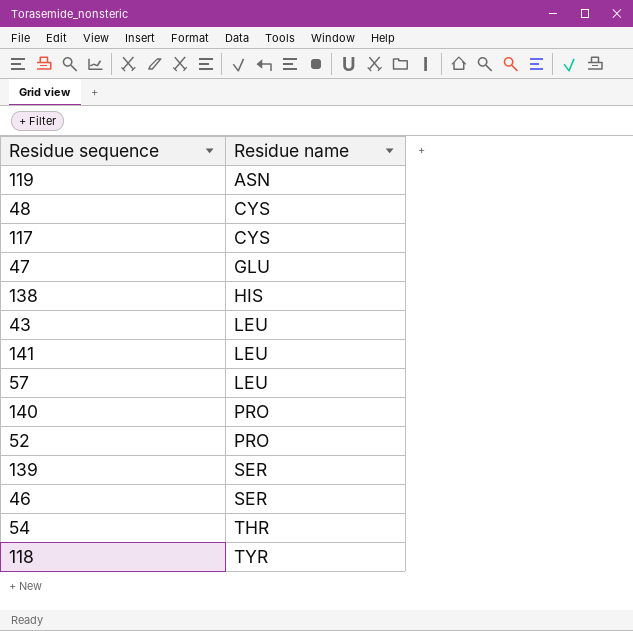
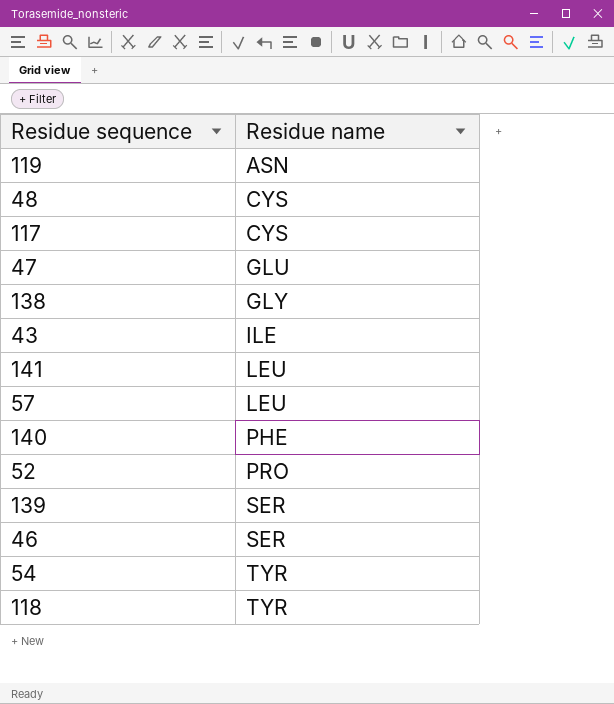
138 | Residue name: HIS -> GLY
43 | Residue name: LEU -> ILE
140 | Residue name: PRO -> PHE
54 | Residue name: THR -> TYR

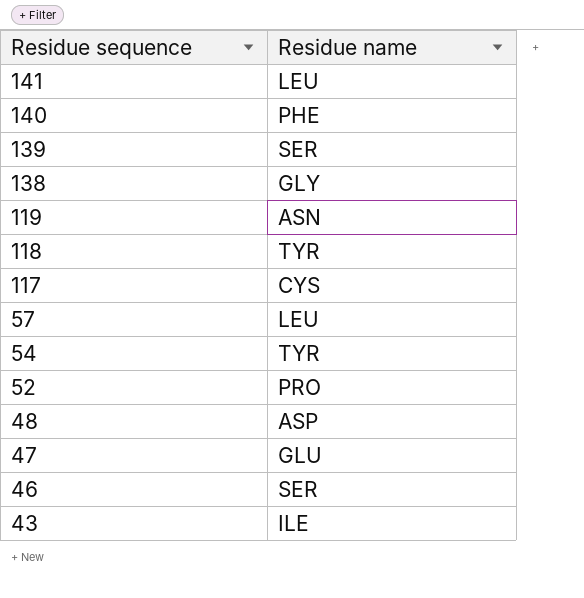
row order: Residue name ascending -> Residue sequence descending
48 | Residue name: CYS -> ASP

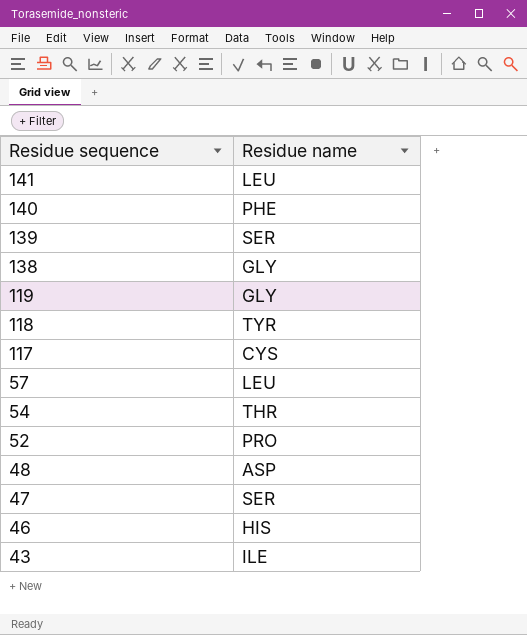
119 | Residue name: ASN -> GLY
54 | Residue name: TYR -> THR
47 | Residue name: GLU -> SER
46 | Residue name: SER -> HIS

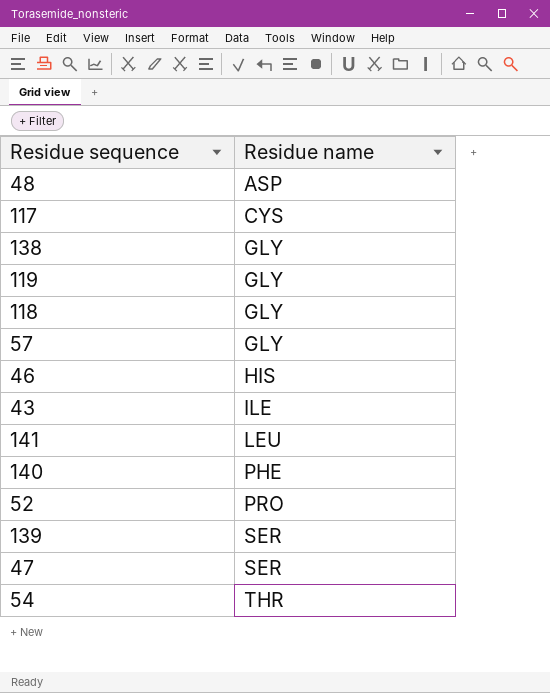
row order: Residue sequence descending -> Residue name ascending
118 | Residue name: TYR -> GLY
57 | Residue name: LEU -> GLY

